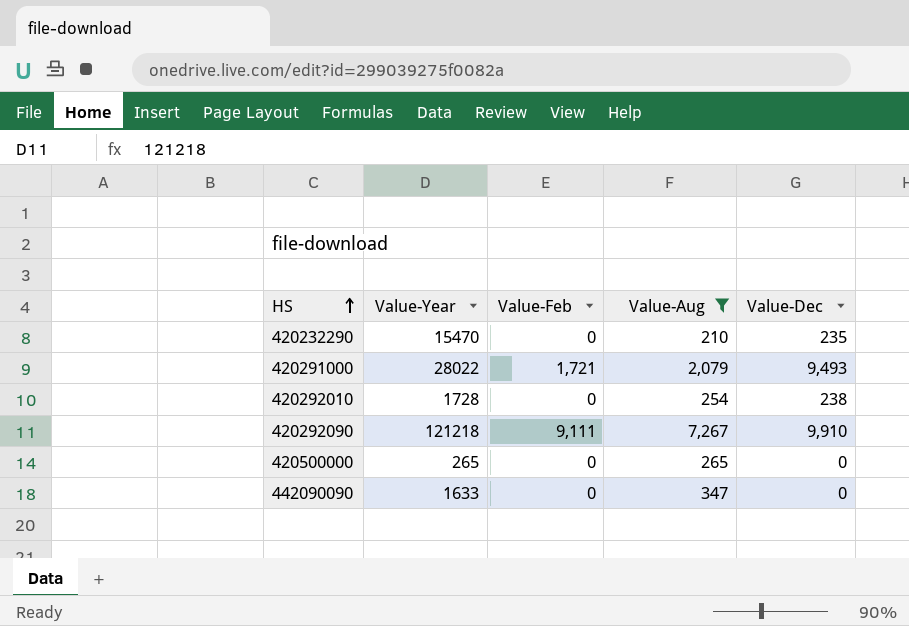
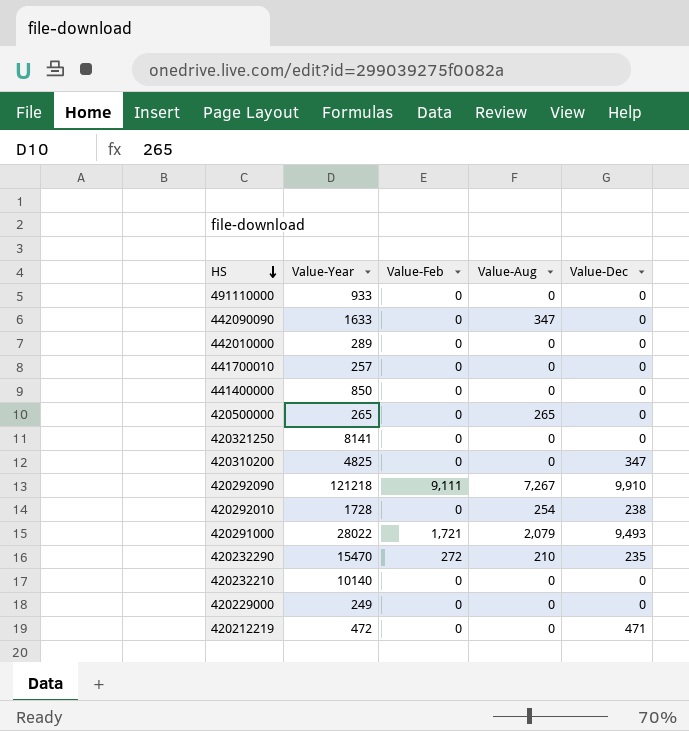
filter: Value-Aug != 0 -> none
row order: HS ascending -> HS descending
420232290 | Value-Feb: 0 -> 272

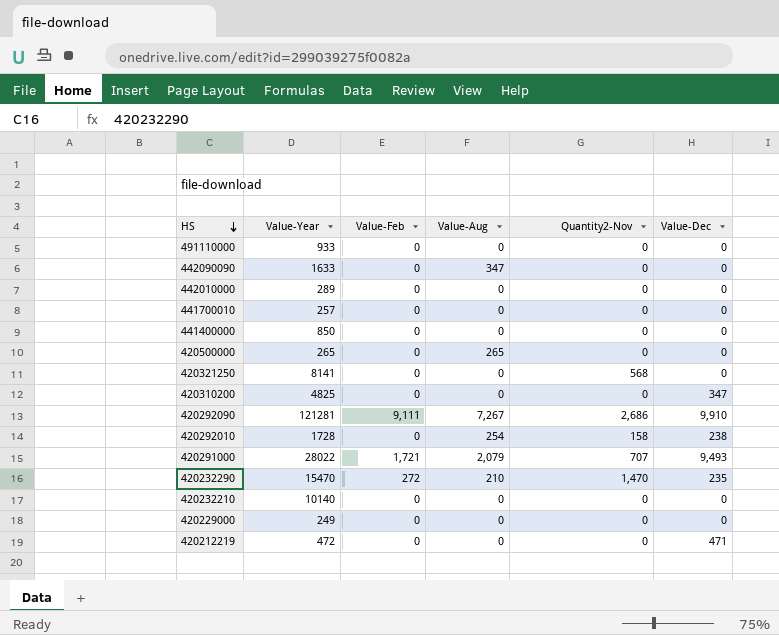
column Quantity2-Nov | position: none -> 5
420292090 | Value-Year: 121218 -> 121281

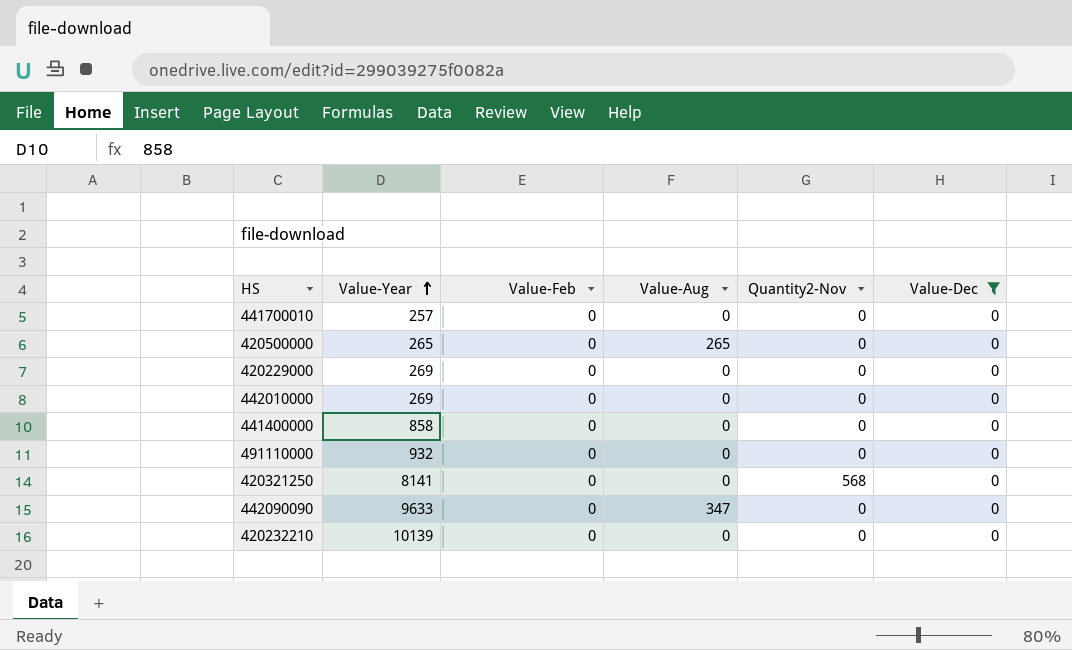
filter: none -> Value-Dec = 0
row order: HS descending -> Value-Year ascending
420229000 | Value-Year: 249 -> 269
442010000 | Value-Year: 289 -> 269
441400000 | Value-Year: 850 -> 858
491110000 | Value-Year: 933 -> 932
442090090 | Value-Year: 1633 -> 9633
420232210 | Value-Year: 10140 -> 10139

